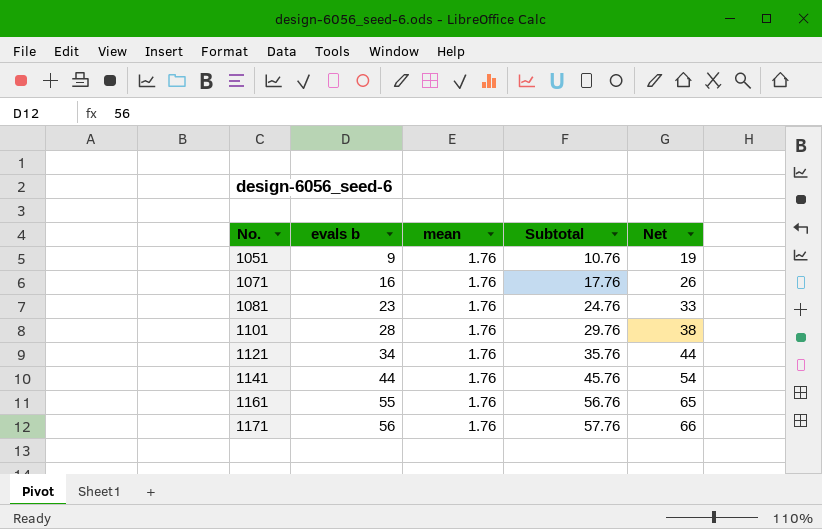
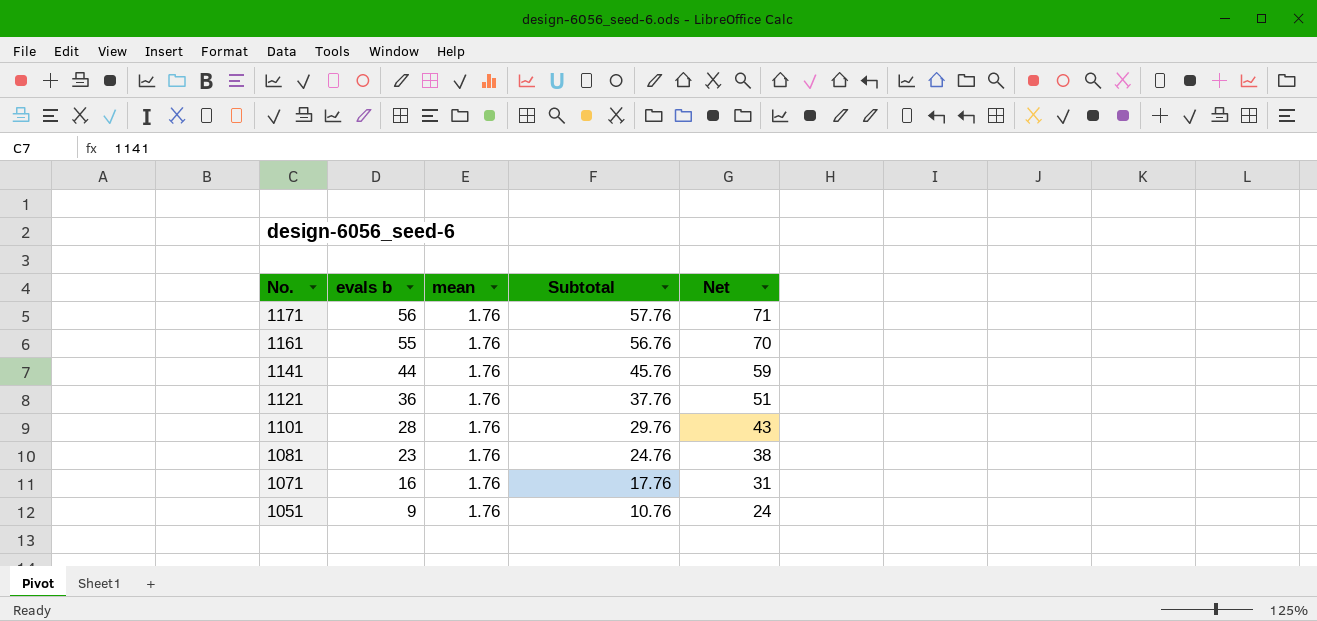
row order: No. ascending -> No. descending
column Net | formula: [evals b] + 10 -> [evals b] + 15
1121 | evals b: 34 -> 36
1121 | Subtotal: 35.76 -> 37.76

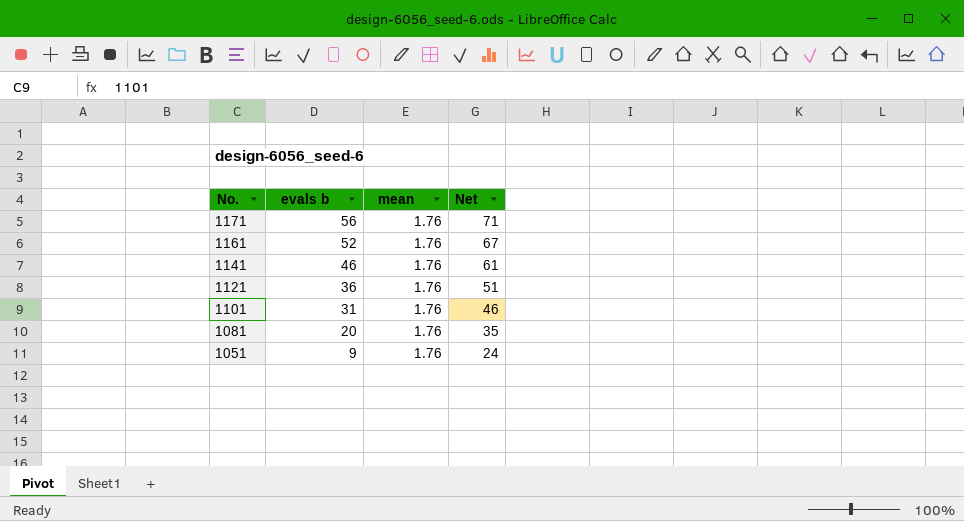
column Subtotal | formula: [evals b] + [mean] -> none
row 1071: 16 | 1.76 | 17.76 | 31 -> none
1161 | evals b: 55 -> 52
1161 | Net: 70 -> 67
1141 | evals b: 44 -> 46
1141 | Net: 59 -> 61
1101 | evals b: 28 -> 31
1101 | Net: 43 -> 46
1081 | evals b: 23 -> 20
1081 | Net: 38 -> 35

